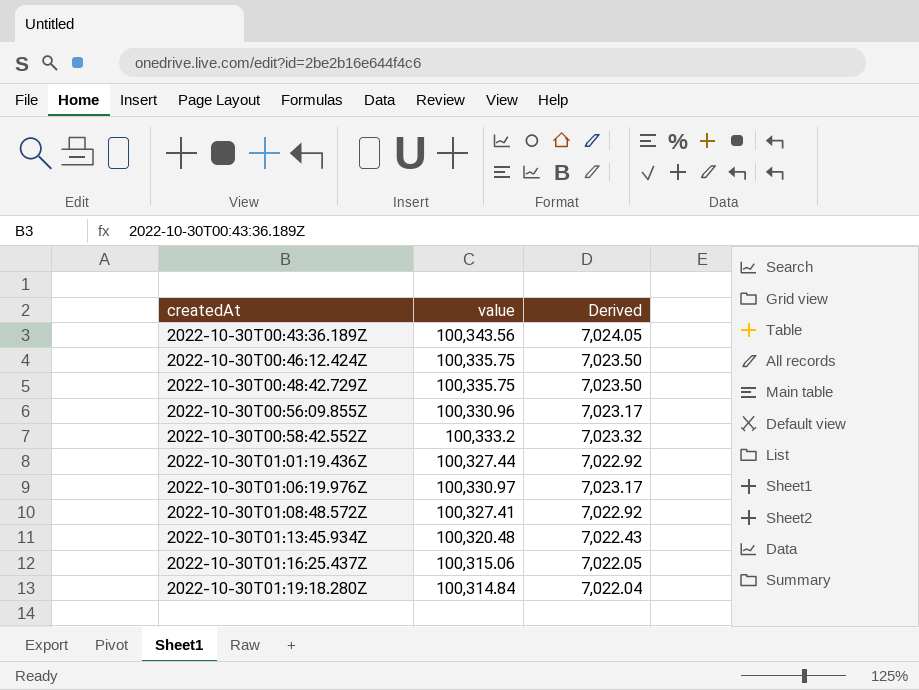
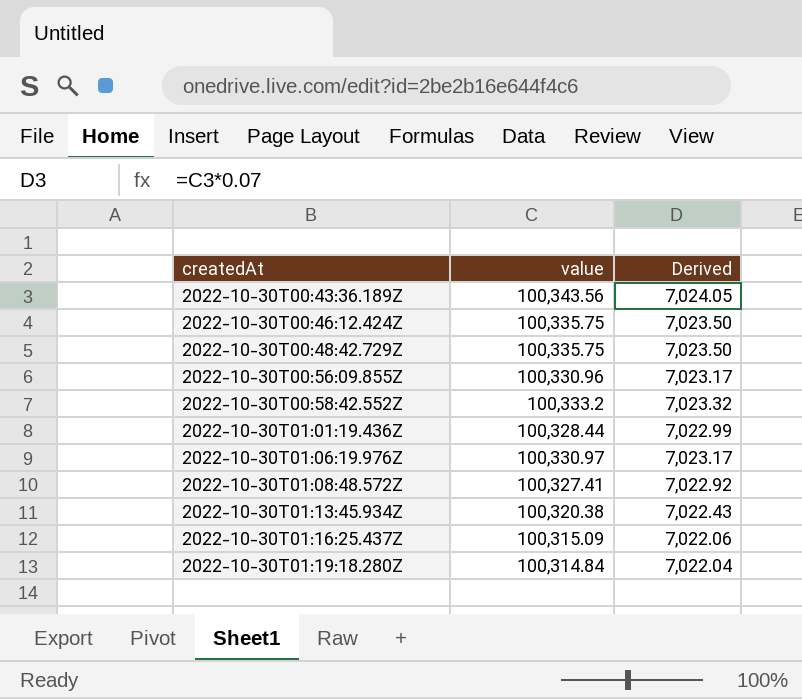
2022-10-30T01:01:19.436Z | value: 100,327.44 -> 100,328.44
2022-10-30T01:01:19.436Z | Derived: 7,022.92 -> 7,022.99
2022-10-30T01:13:45.934Z | value: 100,320.48 -> 100,320.38
2022-10-30T01:16:25.437Z | value: 100,315.06 -> 100,315.09
2022-10-30T01:16:25.437Z | Derived: 7,022.05 -> 7,022.06

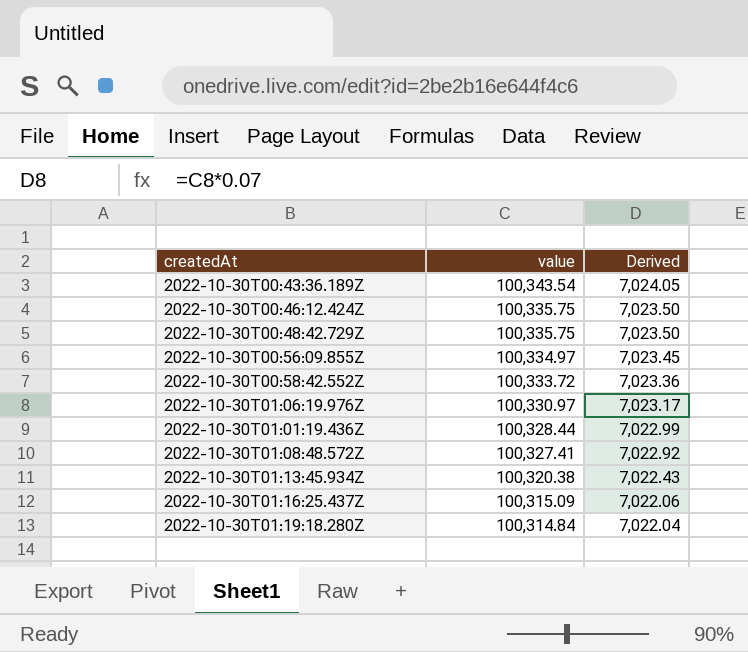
row order: createdAt ascending -> value descending
2022-10-30T00:43:36.189Z | value: 100,343.56 -> 100,343.54
2022-10-30T00:56:09.855Z | value: 100,330.96 -> 100,334.97
2022-10-30T00:56:09.855Z | Derived: 7,023.17 -> 7,023.45
2022-10-30T00:58:42.552Z | value: 100,333.2 -> 100,333.72
2022-10-30T00:58:42.552Z | Derived: 7,023.32 -> 7,023.36

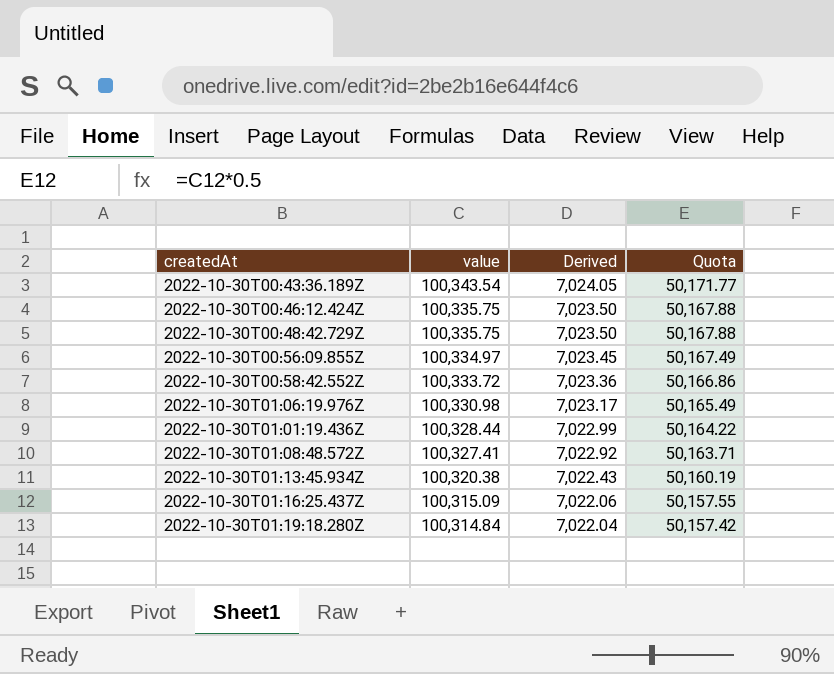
column Quota | formula: none -> [value] * 0.5
2022-10-30T01:06:19.976Z | value: 100,330.97 -> 100,330.98

